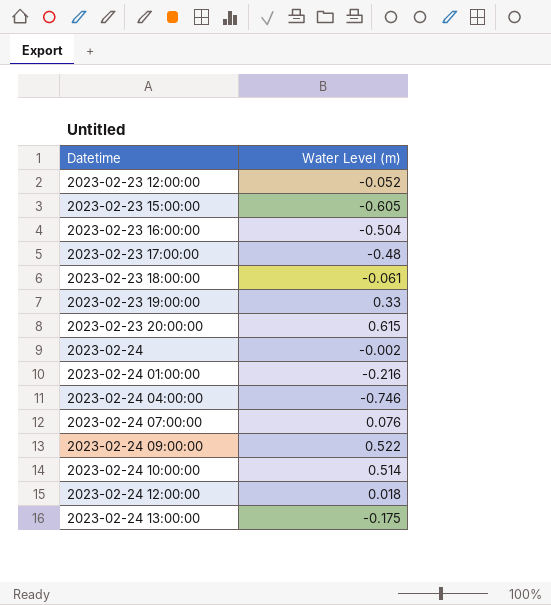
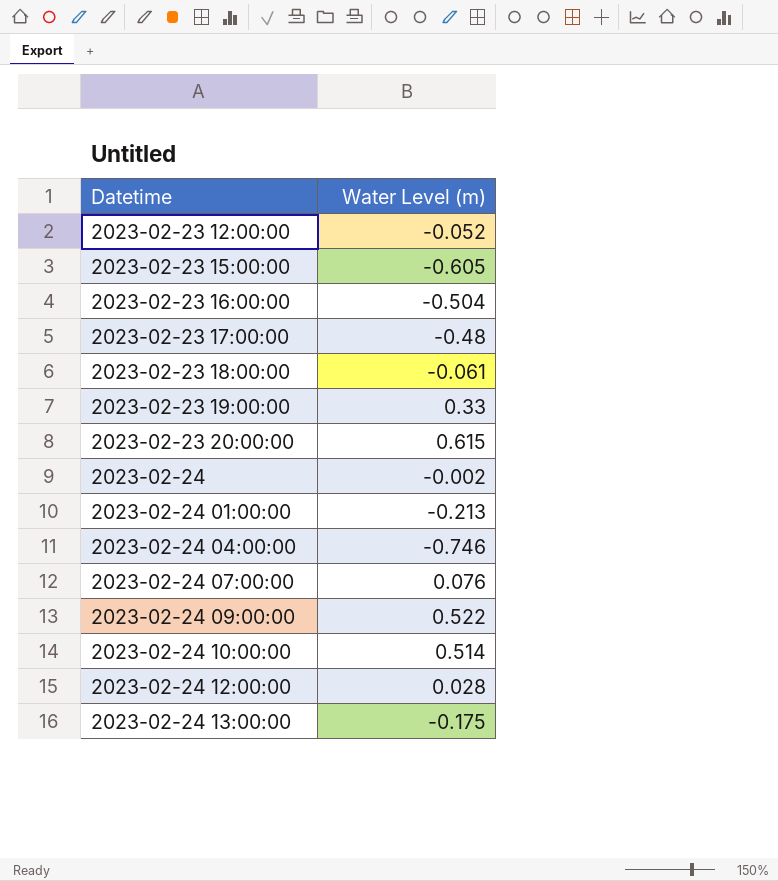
2023-02-24 01:00:00 | Water Level (m): -0.216 -> -0.213
2023-02-24 12:00:00 | Water Level (m): 0.018 -> 0.028

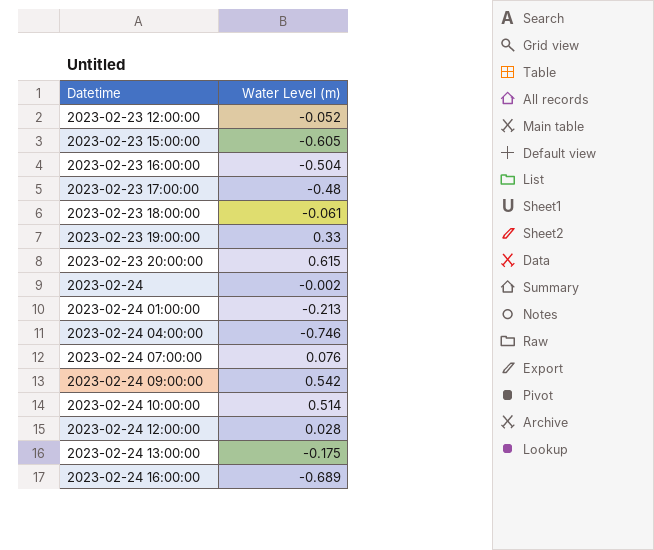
2023-02-24 09:00:00 | Water Level (m): 0.522 -> 0.542
row 2023-02-24 16:00:00: none -> -0.689

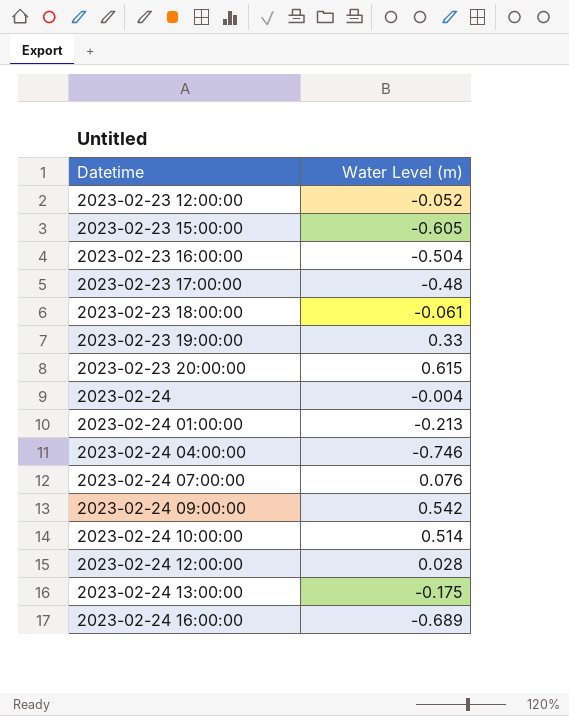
2023-02-24 | Water Level (m): -0.002 -> -0.004

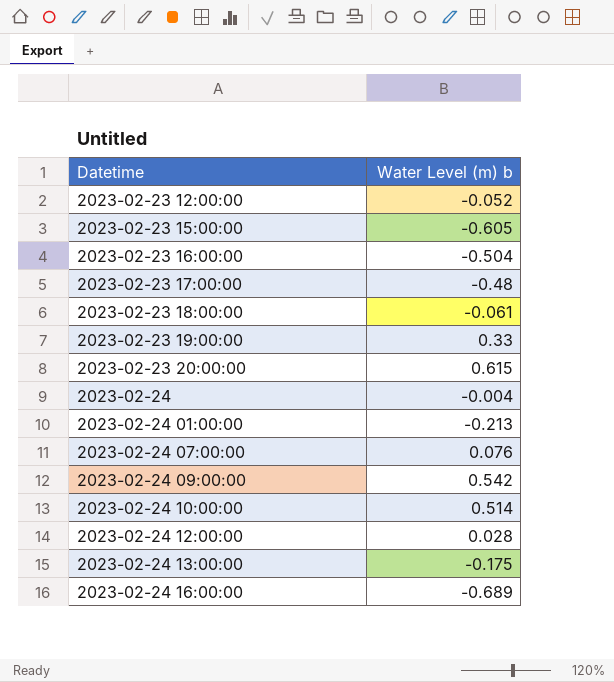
column name: Water Level (m) -> Water Level (m) b
row 2023-02-24 04:00:00: -0.746 -> none

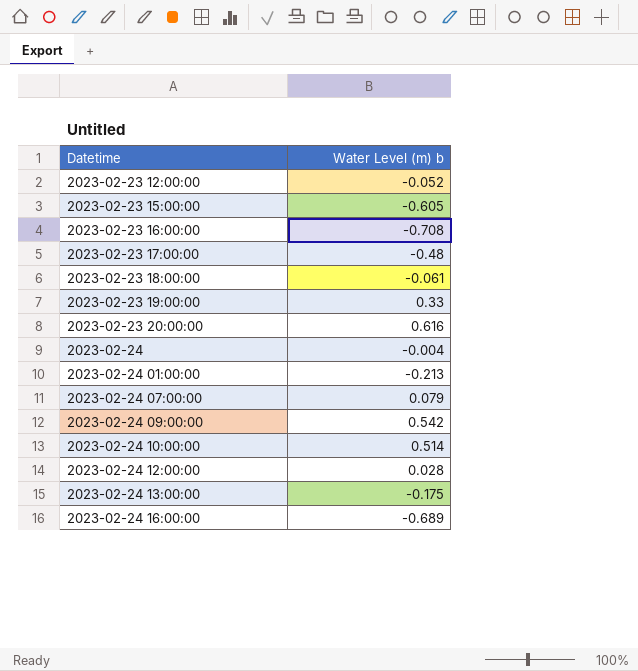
2023-02-23 16:00:00 | Water Level (m) b: -0.504 -> -0.708
2023-02-23 20:00:00 | Water Level (m) b: 0.615 -> 0.616
2023-02-24 07:00:00 | Water Level (m) b: 0.076 -> 0.079

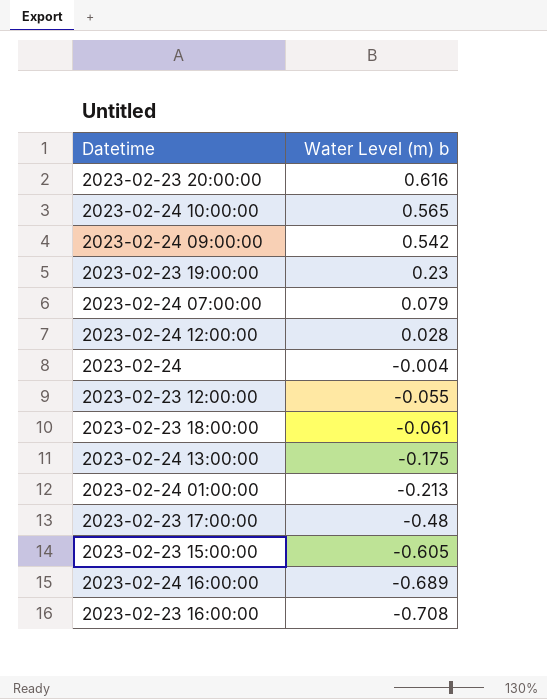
row order: Datetime ascending -> Water Level (m) b descending
2023-02-24 10:00:00 | Water Level (m) b: 0.514 -> 0.565
2023-02-23 19:00:00 | Water Level (m) b: 0.33 -> 0.23
2023-02-23 12:00:00 | Water Level (m) b: -0.052 -> -0.055

